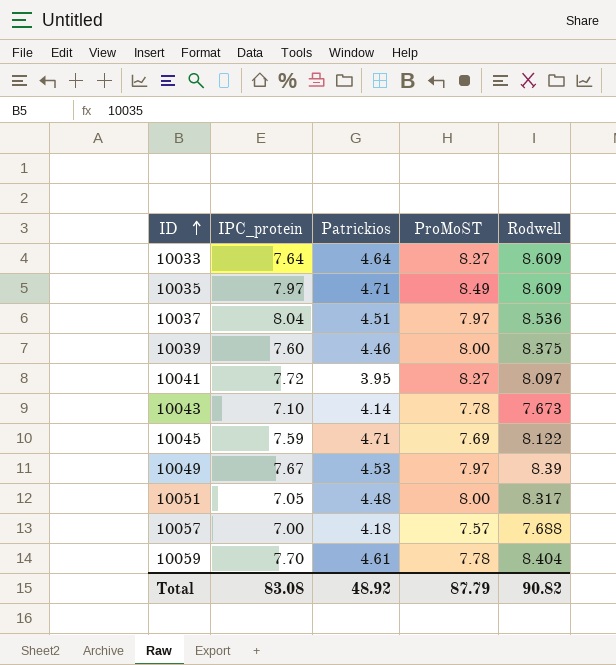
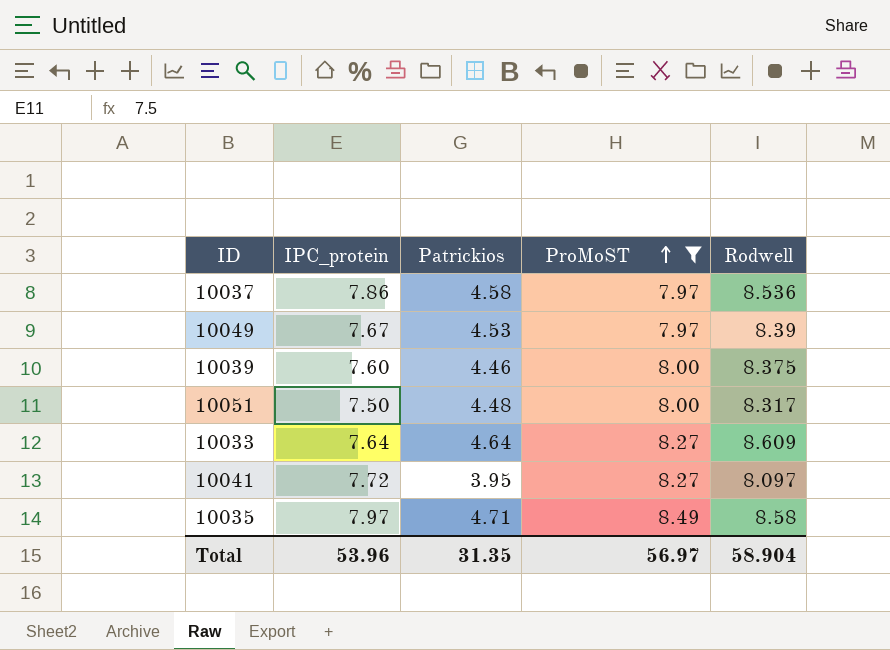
filter: none -> ProMoST >= 7.97
row order: ID ascending -> ProMoST ascending
10037 | IPC_protein: 8.04 -> 7.86
10037 | Patrickios: 4.51 -> 4.58
10051 | IPC_protein: 7.05 -> 7.50
10035 | Rodwell: 8.609 -> 8.58
Total | IPC_protein: 83.08 -> 53.96
Total | Patrickios: 48.92 -> 31.35
Total | ProMoST: 87.79 -> 56.97
Total | Rodwell: 90.82 -> 58.904

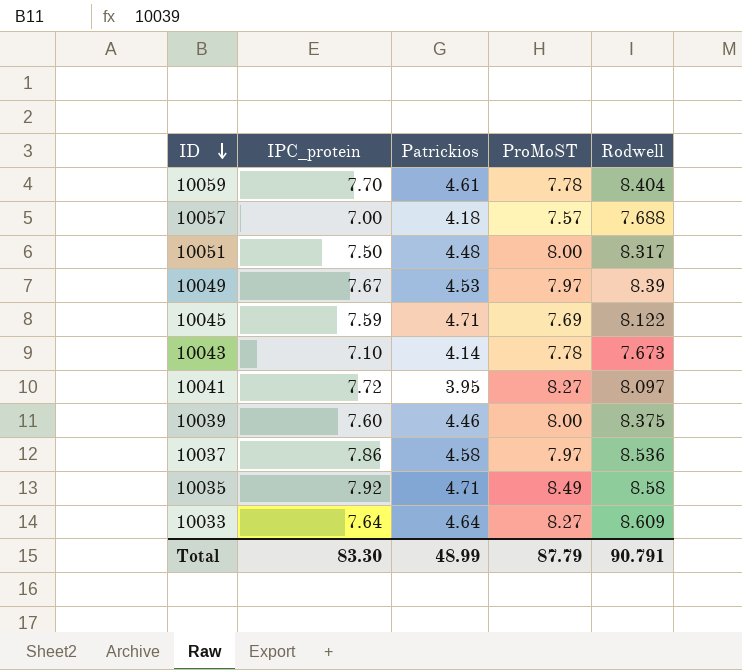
filter: ProMoST >= 7.97 -> none
row order: ProMoST ascending -> ID descending
10035 | IPC_protein: 7.97 -> 7.92
Total | IPC_protein: 53.96 -> 83.30
Total | Patrickios: 31.35 -> 48.99
Total | ProMoST: 56.97 -> 87.79
Total | Rodwell: 58.904 -> 90.791

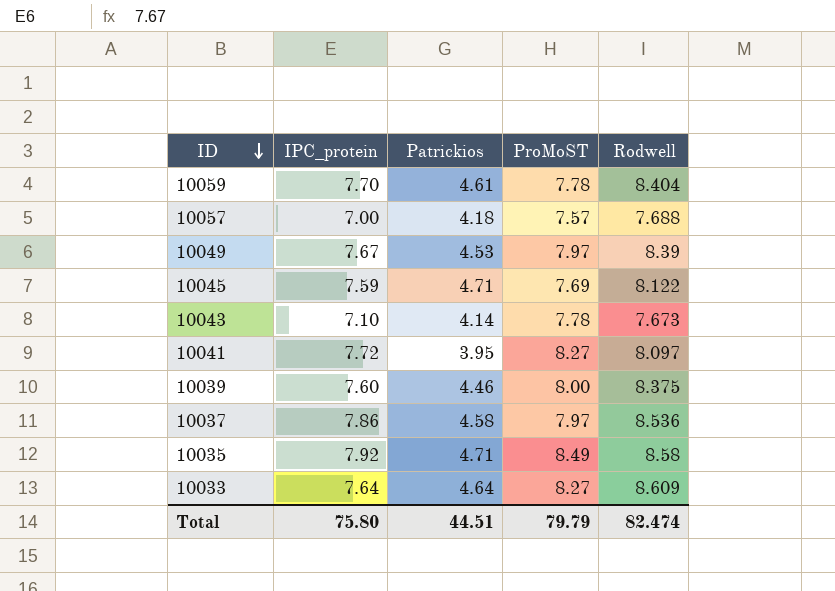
row 10051: 7.50 | 4.48 | 8.00 | 8.317 -> none
Total | IPC_protein: 83.30 -> 75.80
Total | Patrickios: 48.99 -> 44.51
Total | ProMoST: 87.79 -> 79.79
Total | Rodwell: 90.791 -> 82.474

